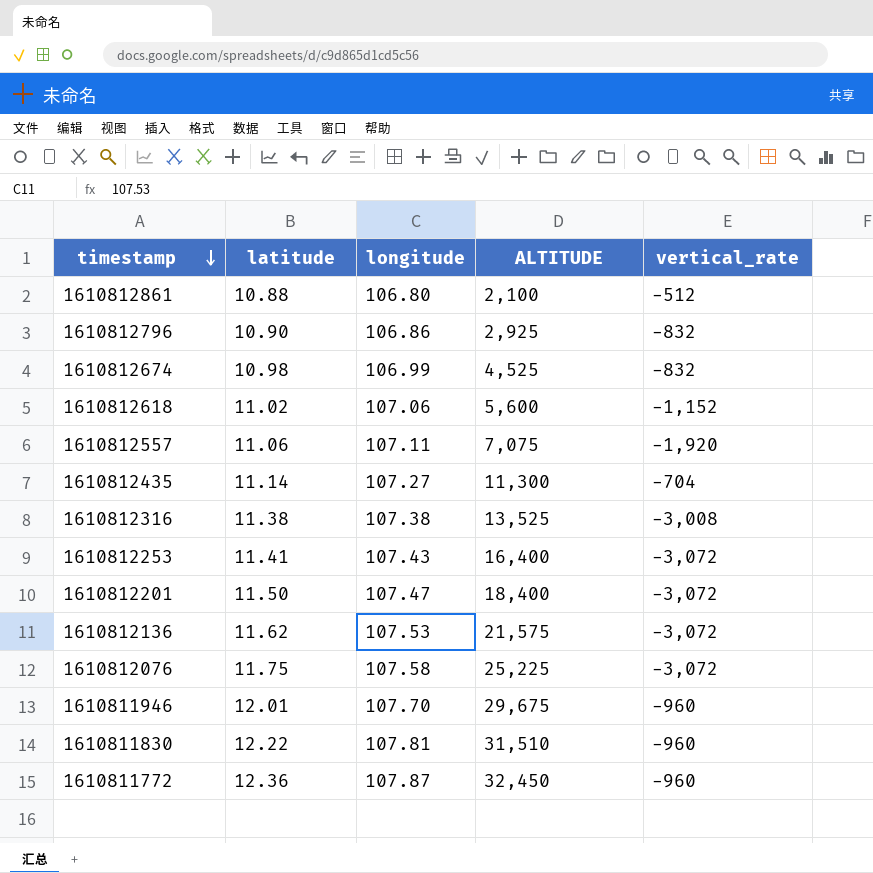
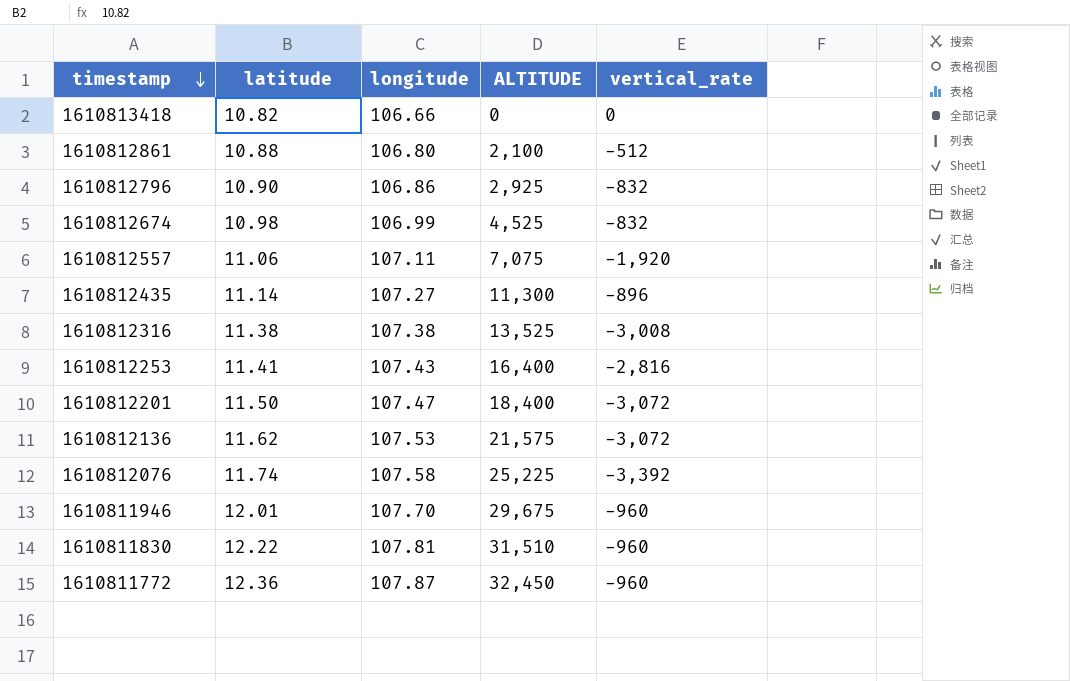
row 1610812618: 11.02 | 107.06 | 5,600 | -1,152 -> none
row 1610813418: none -> 10.82 | 106.66 | 0 | 0
1610812435 | vertical_rate: -704 -> -896
1610812253 | vertical_rate: -3,072 -> -2,816
1610812076 | latitude: 11.75 -> 11.74
1610812076 | vertical_rate: -3,072 -> -3,392

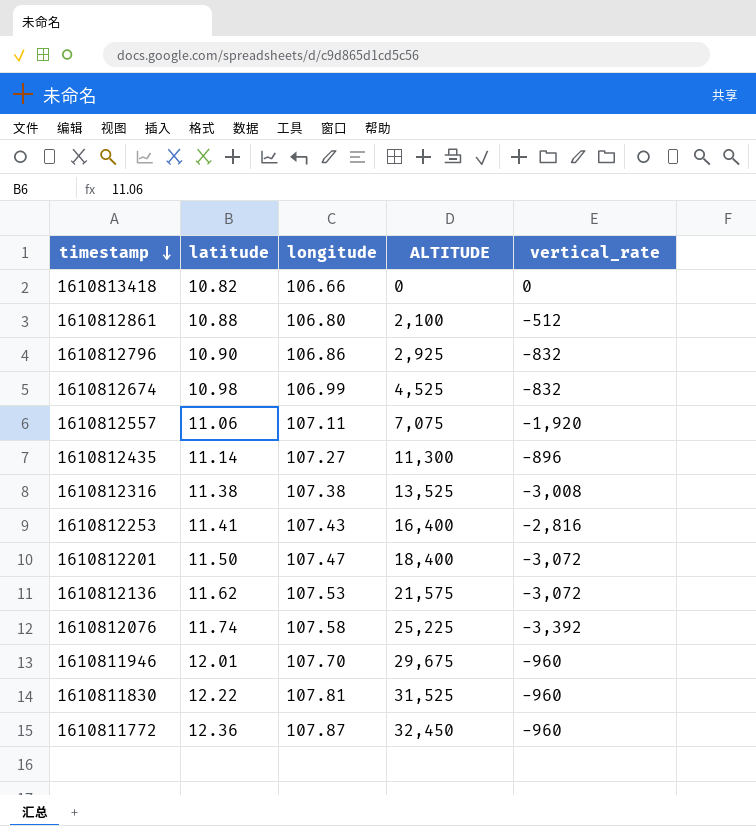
1610811830 | ALTITUDE: 31,510 -> 31,525

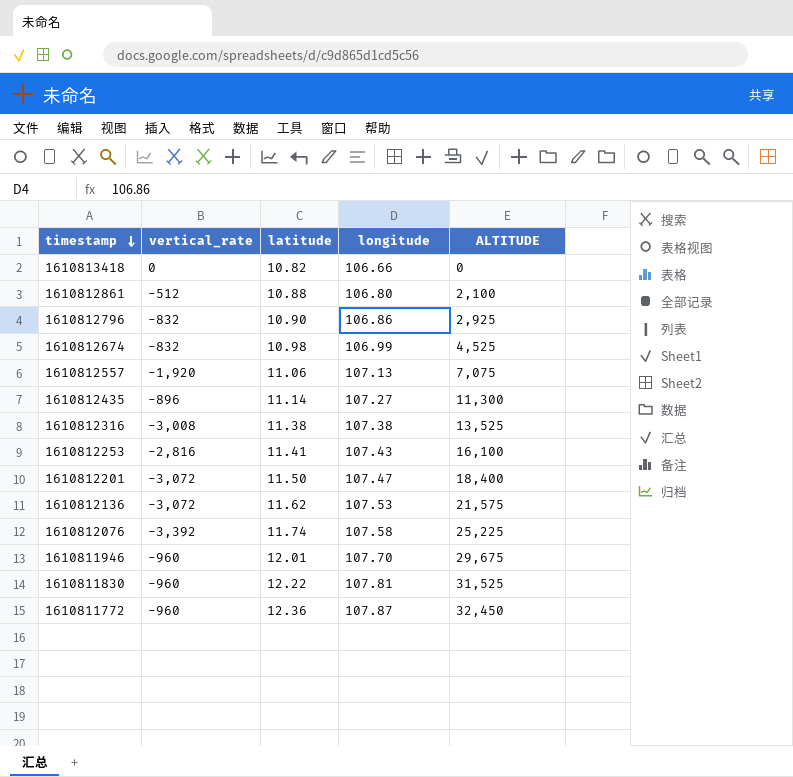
column vertical_rate | position: 5 -> 2
1610812557 | longitude: 107.11 -> 107.13
1610812253 | ALTITUDE: 16,400 -> 16,100

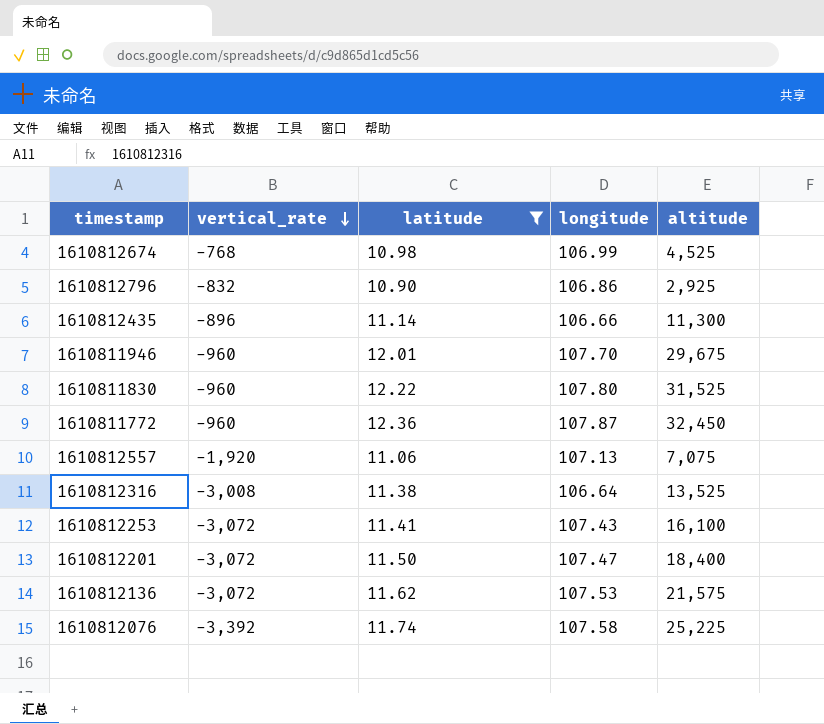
filter: none -> latitude >= 10.90
row order: timestamp descending -> vertical_rate descending
column name: ALTITUDE -> altitude
1610812674 | vertical_rate: -832 -> -768
1610812435 | longitude: 107.27 -> 106.66
1610811830 | longitude: 107.81 -> 107.80
1610812316 | longitude: 107.38 -> 106.64
1610812253 | vertical_rate: -2,816 -> -3,072

